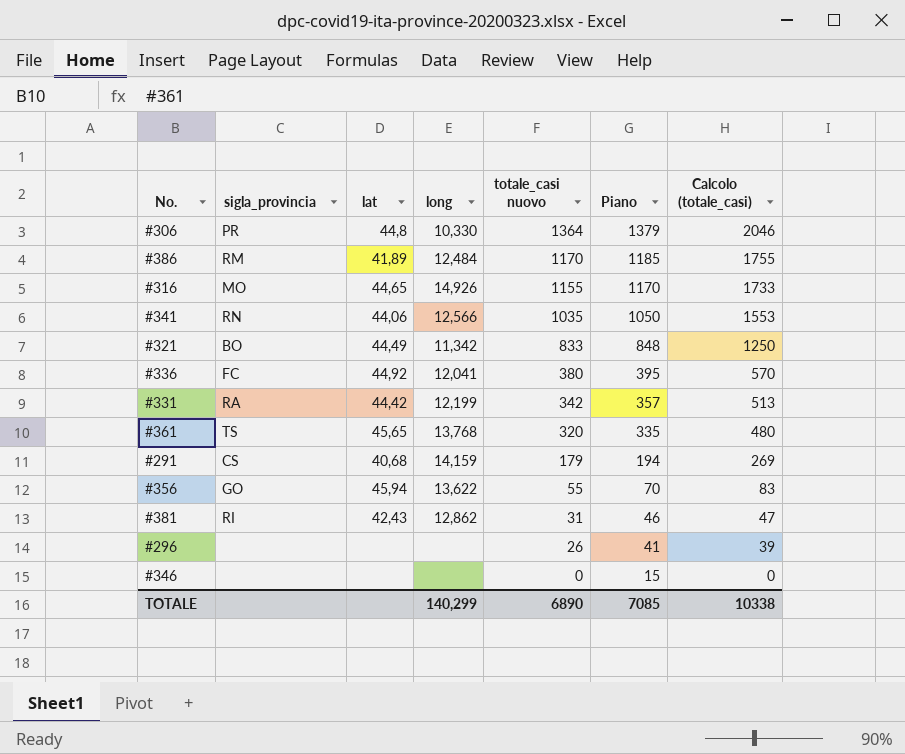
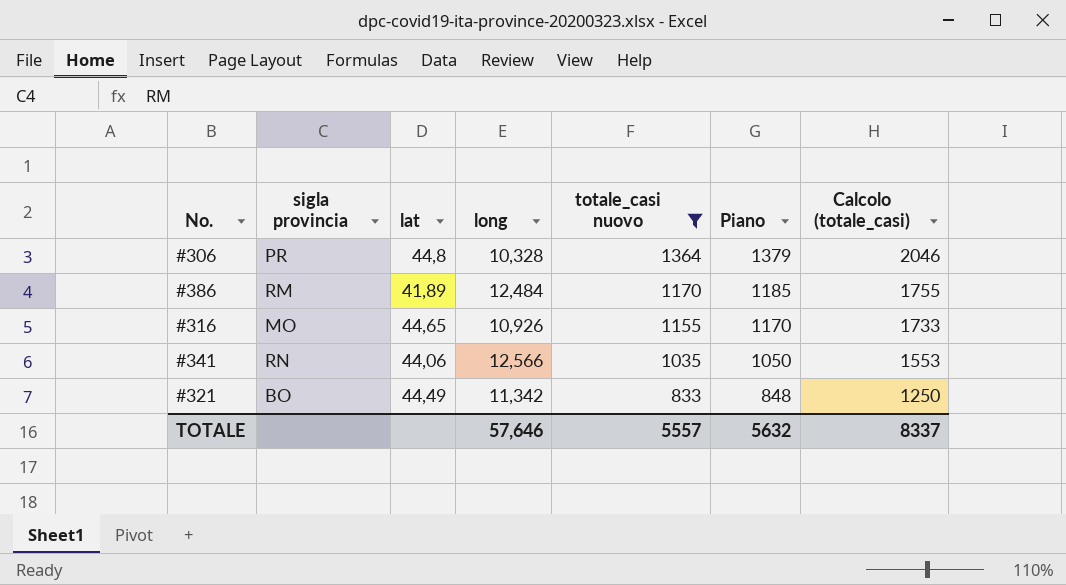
filter: none -> totale_casi nuovo >= 833
column name: sigla_provincia -> sigla provincia
#306 | long: 10,330 -> 10,328
#316 | long: 14,926 -> 10,926
TOTALE | long: 140,299 -> 57,646
TOTALE | totale_casi nuovo: 6890 -> 5557
TOTALE | Piano: 7085 -> 5632
TOTALE | Calcolo (totale_casi): 10338 -> 8337

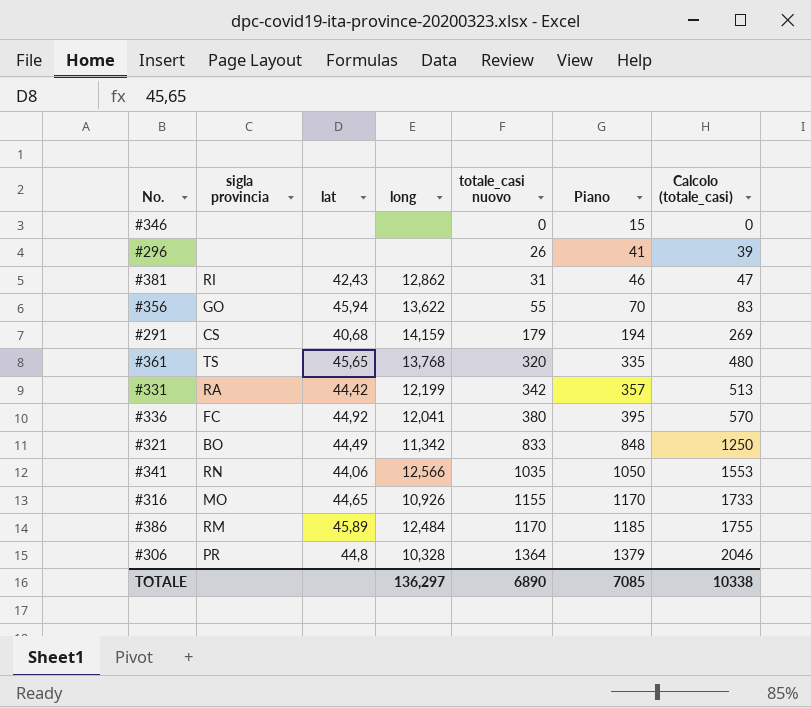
filter: totale_casi nuovo >= 833 -> none
row order: totale_casi nuovo descending -> totale_casi nuovo ascending
#386 | lat: 41,89 -> 45,89
TOTALE | long: 57,646 -> 136,297
TOTALE | totale_casi nuovo: 5557 -> 6890
TOTALE | Piano: 5632 -> 7085
TOTALE | Calcolo (totale_casi): 8337 -> 10338

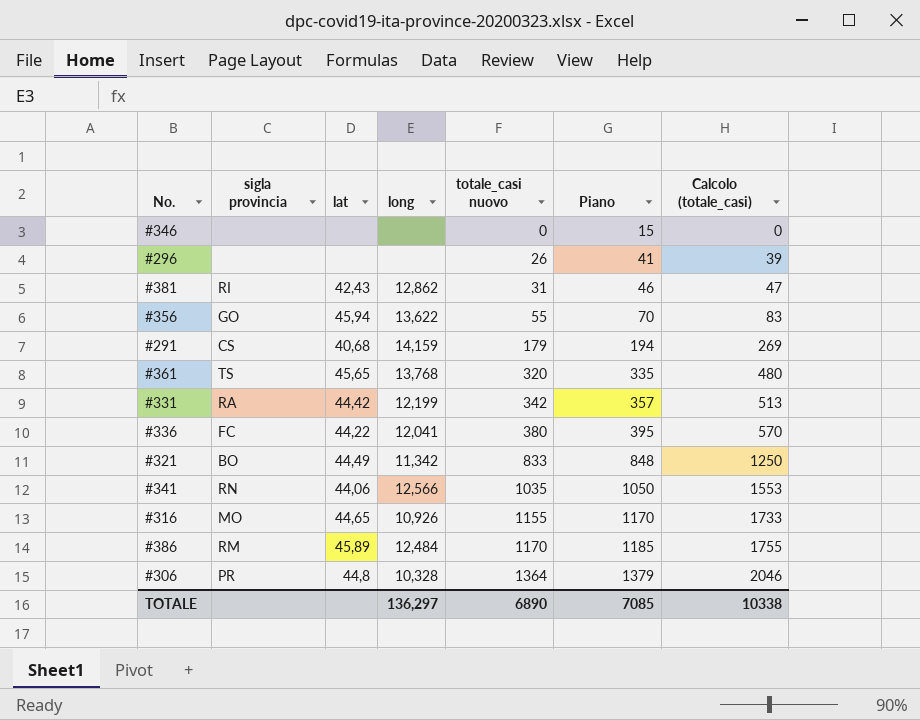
#336 | lat: 44,92 -> 44,22

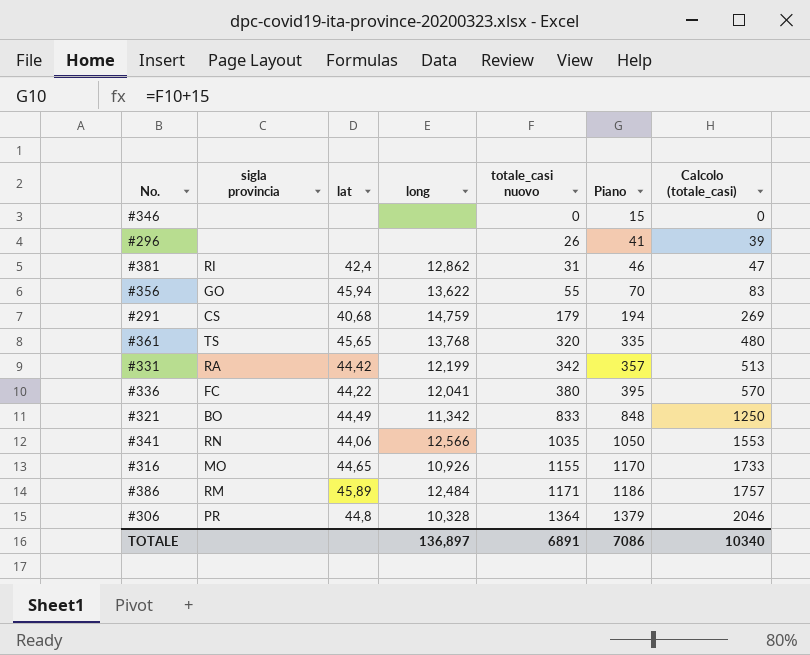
#381 | lat: 42,43 -> 42,4
#291 | long: 14,159 -> 14,759
#386 | totale_casi nuovo: 1170 -> 1171
#386 | Piano: 1185 -> 1186
#386 | Calcolo (totale_casi): 1755 -> 1757
TOTALE | long: 136,297 -> 136,897
TOTALE | totale_casi nuovo: 6890 -> 6891
TOTALE | Piano: 7085 -> 7086
TOTALE | Calcolo (totale_casi): 10338 -> 10340

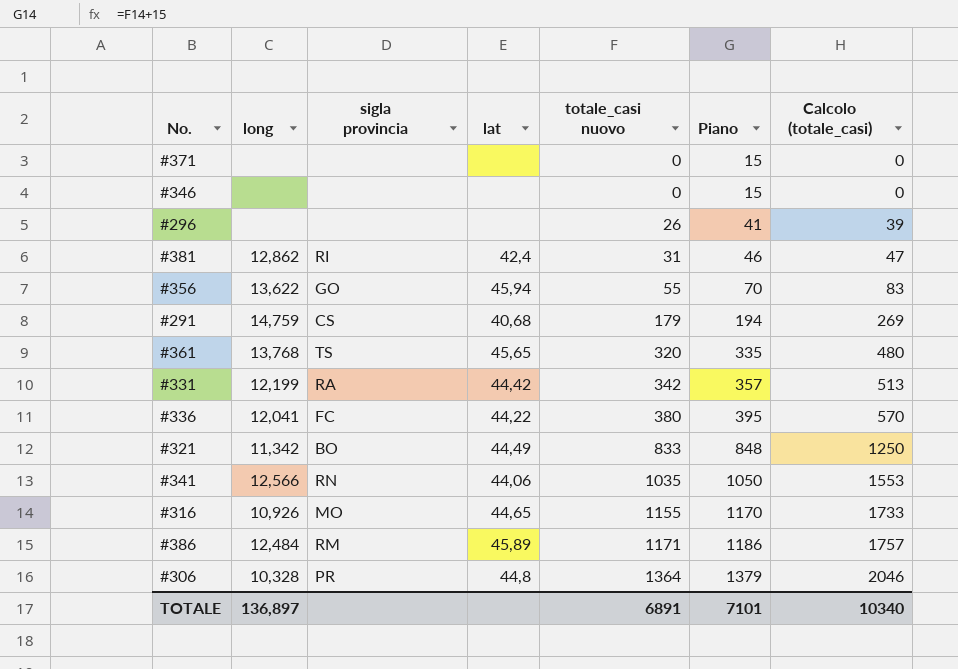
column long | position: 4 -> 2
row #371: none -> none | none | none | 0 | 15 | 0
TOTALE | Piano: 7086 -> 7101

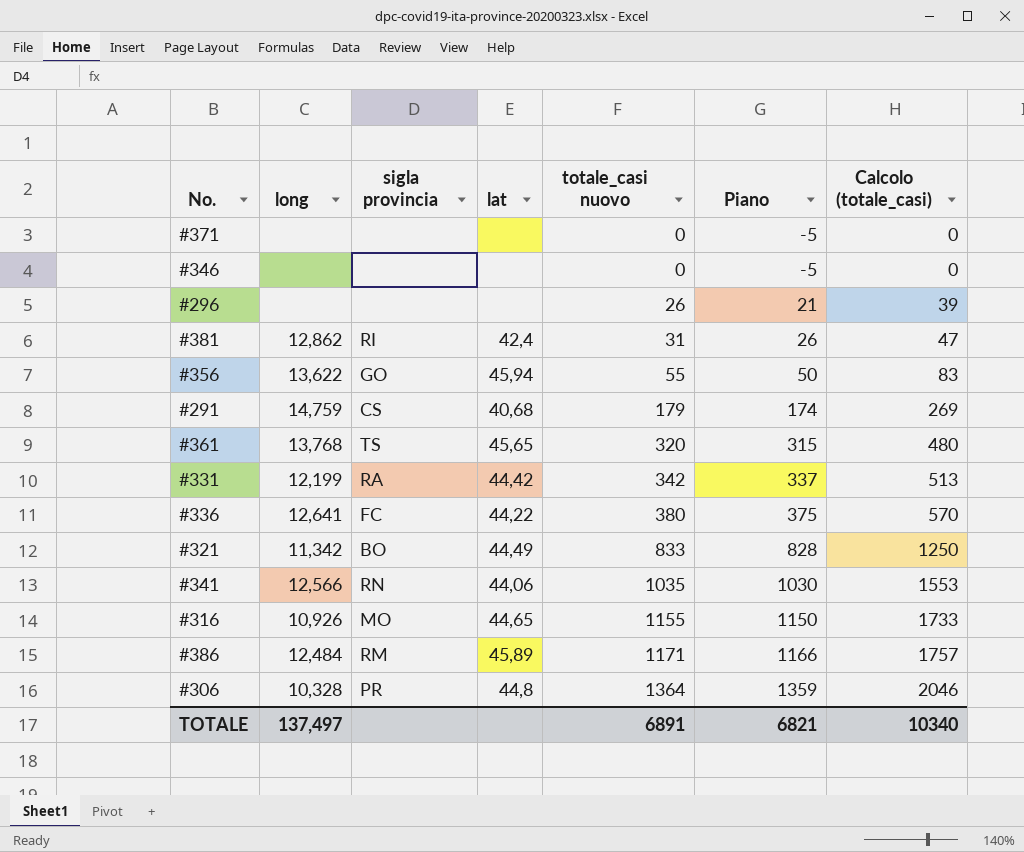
column Piano | formula: [totale_casi nuovo] + 15 -> [totale_casi nuovo] - 5
#336 | long: 12,041 -> 12,641
TOTALE | long: 136,897 -> 137,497
TOTALE | Piano: 7101 -> 6821

